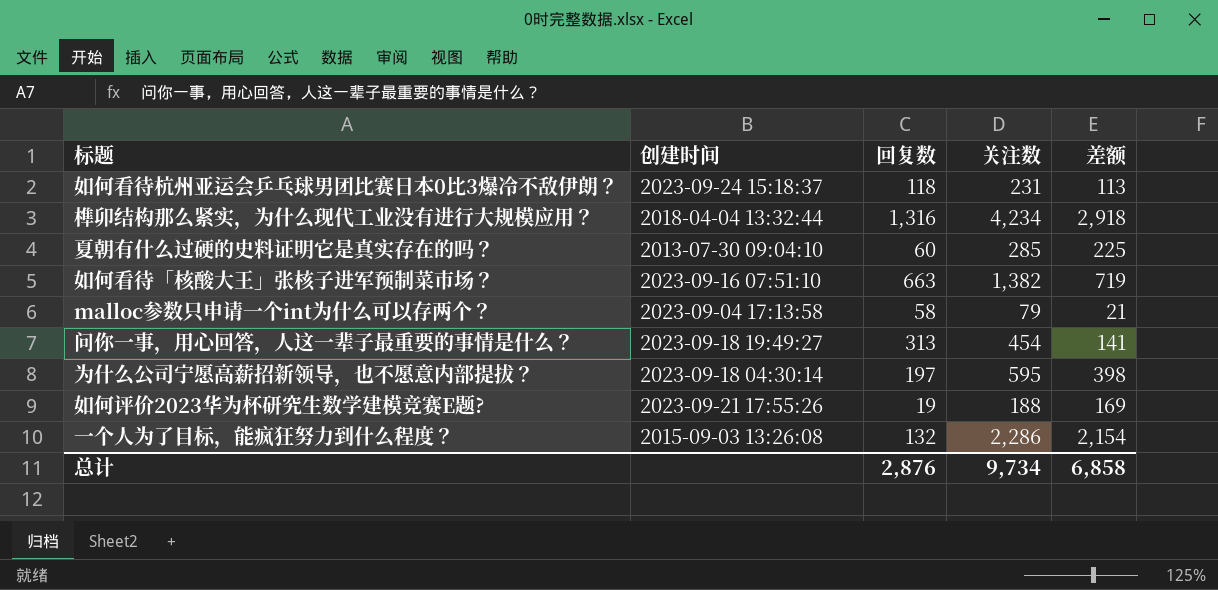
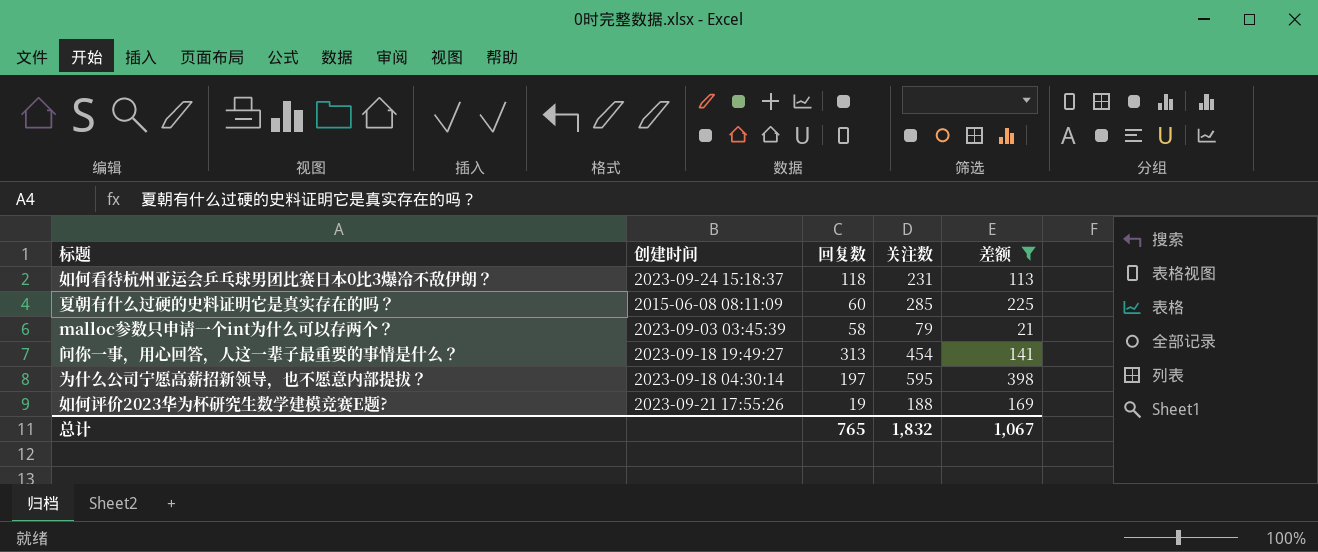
filter: none -> 差额 <= 398
夏朝有什么过硬的史料证明它是真实存在的吗？ | 创建时间: 2013-07-30 09:04:10 -> 2015-06-08 08:11:09
malloc参数只申请一个int为什么可以存两个？ | 创建时间: 2023-09-04 17:13:58 -> 2023-09-03 03:45:39
总计 | 回复数: 2,876 -> 765
总计 | 关注数: 9,734 -> 1,832
总计 | 差额: 6,858 -> 1,067

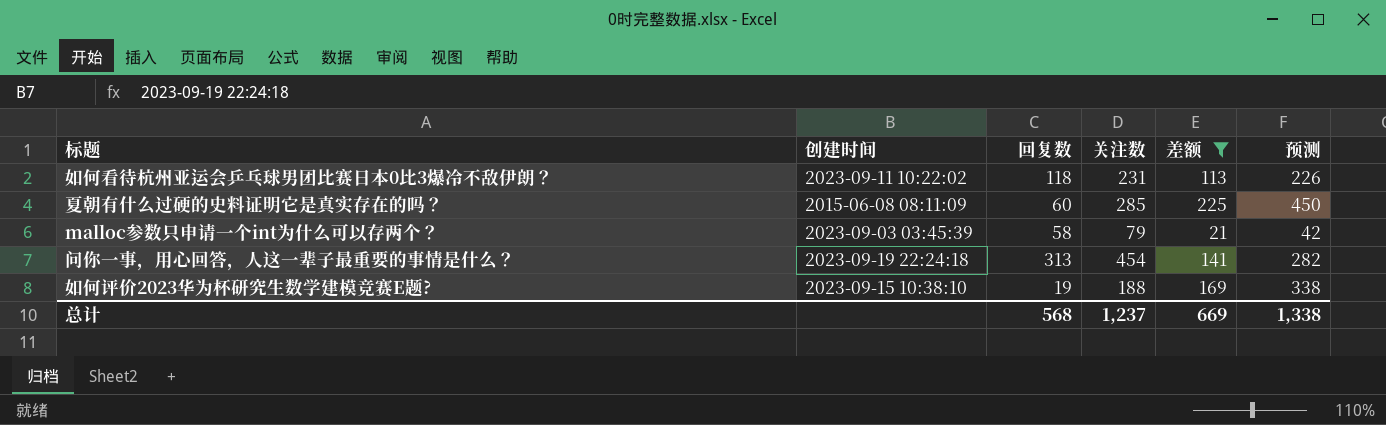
column 预测 | formula: none -> [差额] * 2
row 为什么公司宁愿高薪招新领导，也不愿意内部提拔？: 2023-09-18 04:30:14 | 197 | 595 | 398 -> none
如何看待杭州亚运会乒乓球男团比赛日本0比3爆冷不敌伊朗？ | 创建时间: 2023-09-24 15:18:37 -> 2023-09-11 10:22:02
问你一事，用心回答，人这一辈子最重要的事情是什么？ | 创建时间: 2023-09-18 19:49:27 -> 2023-09-19 22:24:18
如何评价2023华为杯研究生数学建模竞赛E题? | 创建时间: 2023-09-21 17:55:26 -> 2023-09-15 10:38:10
总计 | 回复数: 765 -> 568
总计 | 关注数: 1,832 -> 1,237
总计 | 差额: 1,067 -> 669

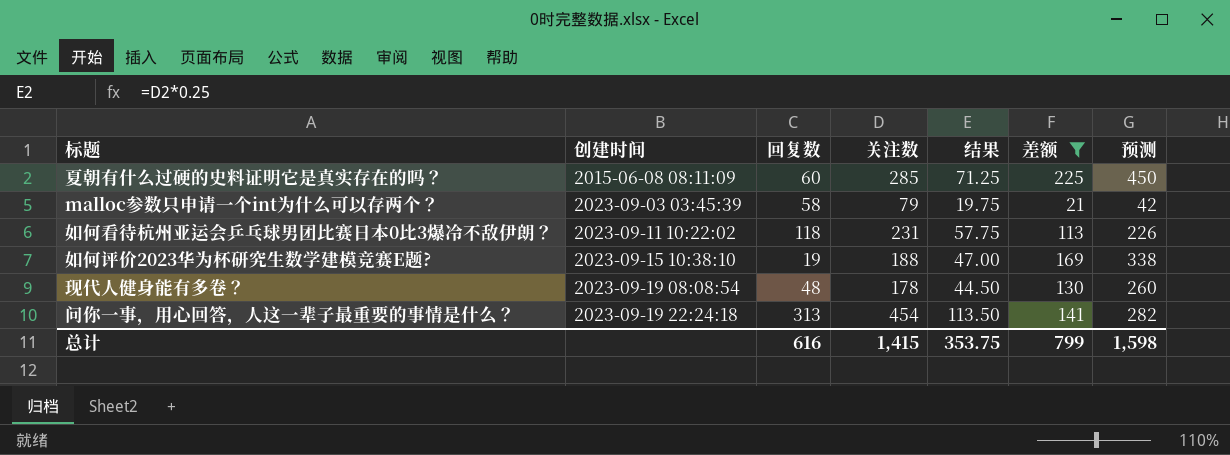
row order: none -> 创建时间 ascending
column 结果 | formula: none -> [关注数] * 0.25
row 现代人健身能有多卷？: none -> 2023-09-19 08:08:54 | 48 | 178 | 44.50 | 130 | 260
总计 | 回复数: 568 -> 616
总计 | 关注数: 1,237 -> 1,415
总计 | 差额: 669 -> 799
总计 | 预测: 1,338 -> 1,598

